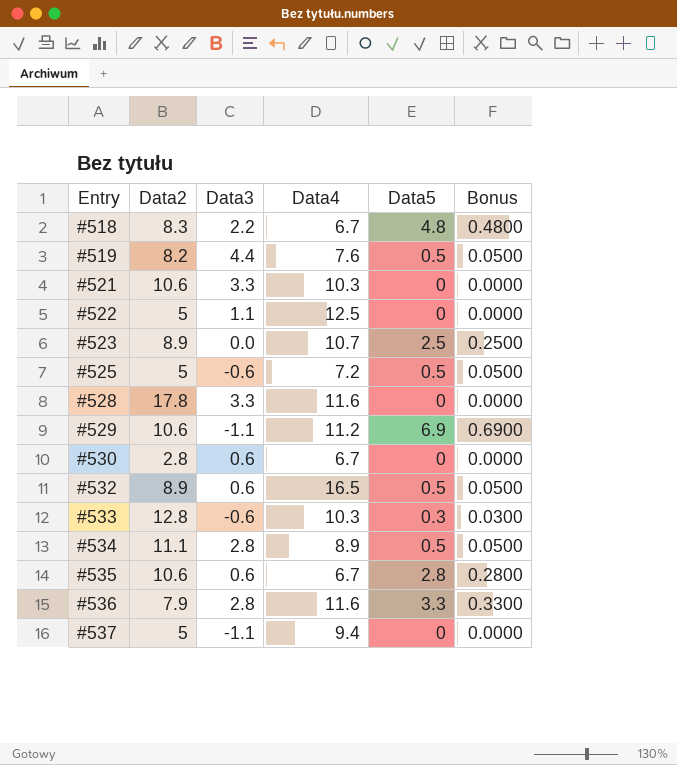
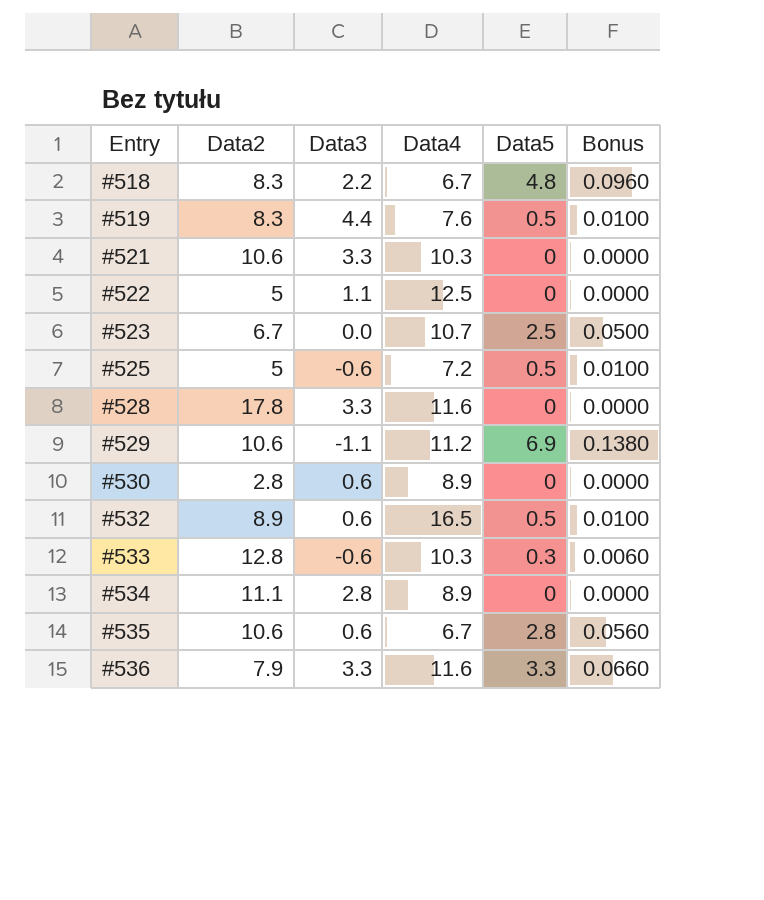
column Bonus | formula: [Data5] * 0.1 -> [Data5] * 0.02
row #537: 5 | -1.1 | 9.4 | 0 | 0.0000 -> none
#519 | Data2: 8.2 -> 8.3
#523 | Data2: 8.9 -> 6.7
#530 | Data4: 6.7 -> 8.9
#534 | Data5: 0.5 -> 0
#536 | Data3: 2.8 -> 3.3

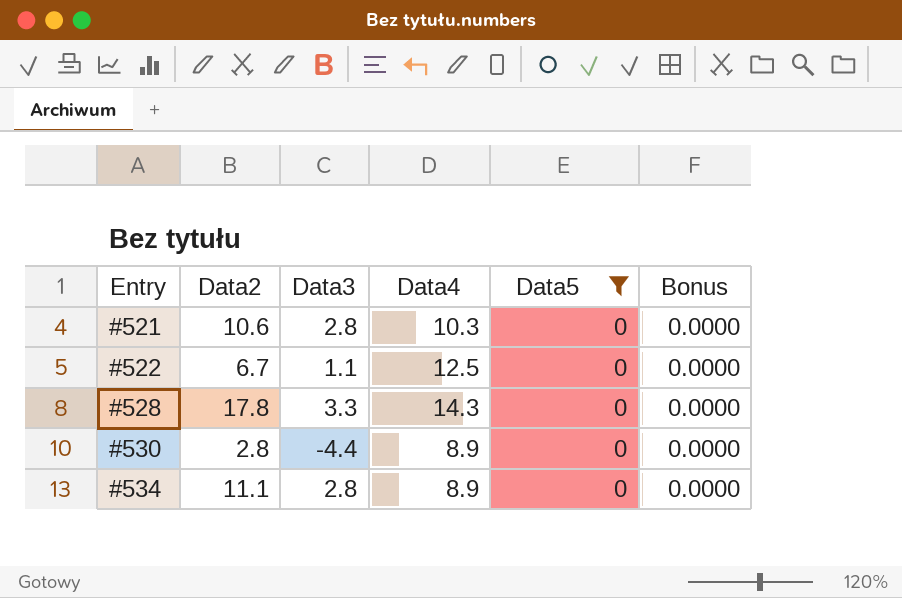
filter: none -> Data5 = 0
#521 | Data3: 3.3 -> 2.8
#522 | Data2: 5 -> 6.7
#528 | Data4: 11.6 -> 14.3
#530 | Data3: 0.6 -> -4.4

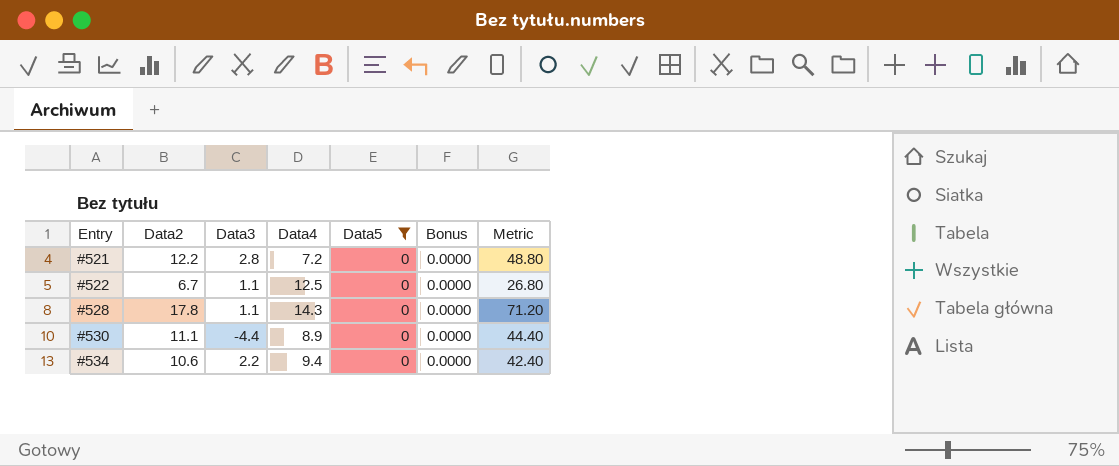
column Metric | formula: none -> [Data2] * 4
#521 | Data2: 10.6 -> 12.2
#521 | Data4: 10.3 -> 7.2
#528 | Data3: 3.3 -> 1.1
#530 | Data2: 2.8 -> 11.1
#534 | Data2: 11.1 -> 10.6
#534 | Data3: 2.8 -> 2.2
#534 | Data4: 8.9 -> 9.4

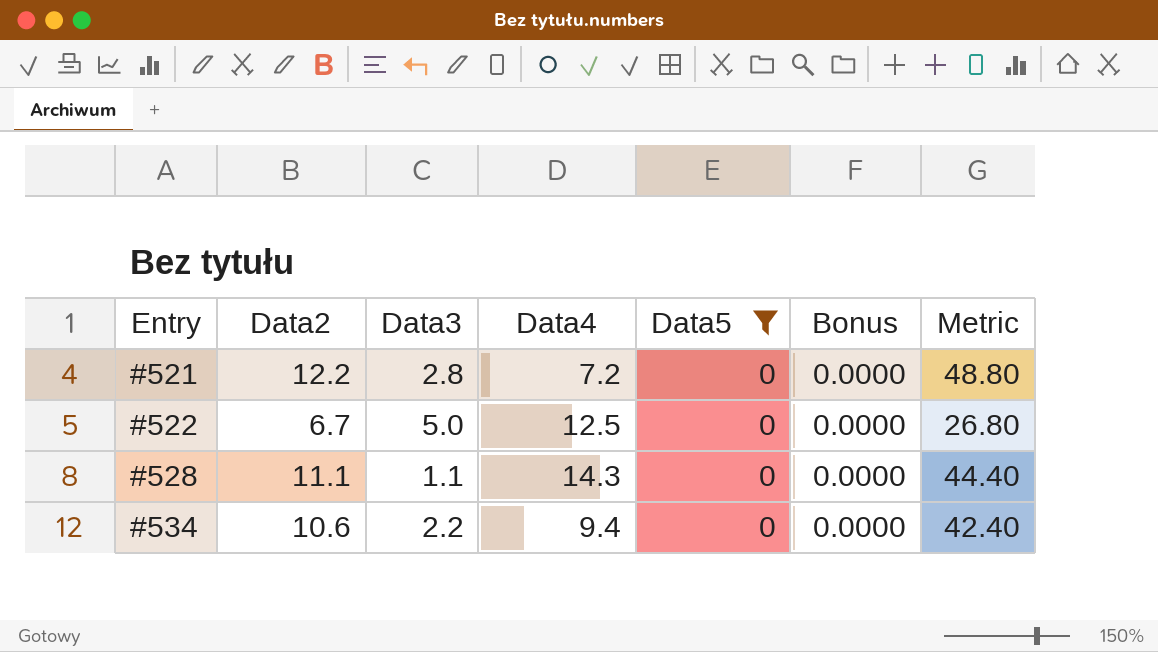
row #530: 11.1 | -4.4 | 8.9 | 0 | 0.0000 | 44.40 -> none
#522 | Data3: 1.1 -> 5.0
#528 | Data2: 17.8 -> 11.1
#528 | Metric: 71.20 -> 44.40

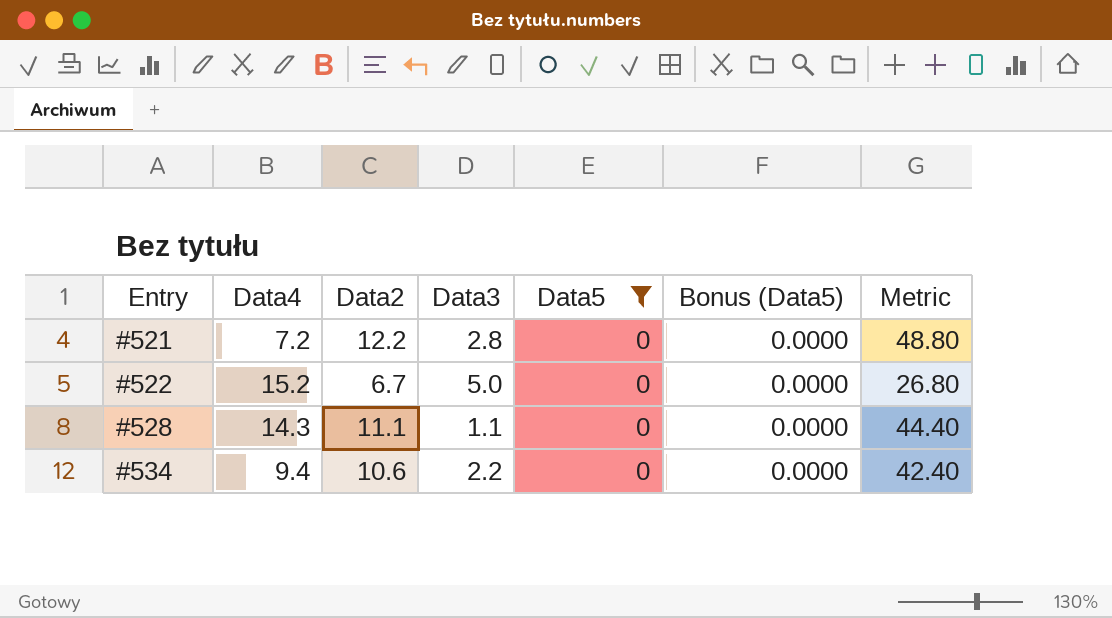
column Data4 | position: 4 -> 2
column name: Bonus -> Bonus (Data5)
#522 | Data4: 12.5 -> 15.2

